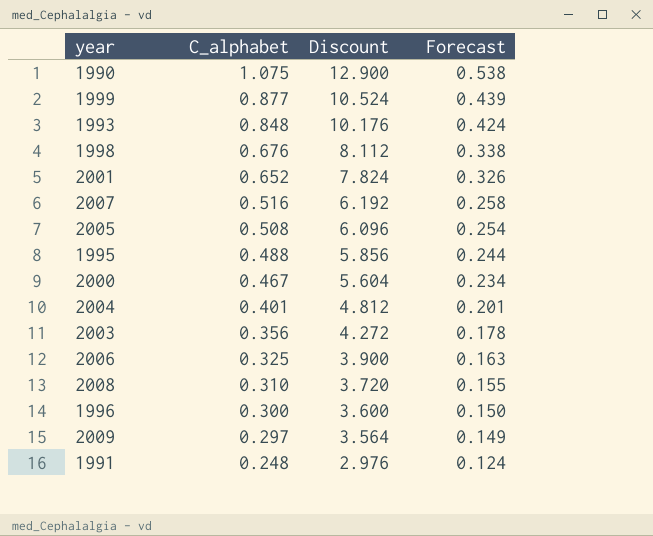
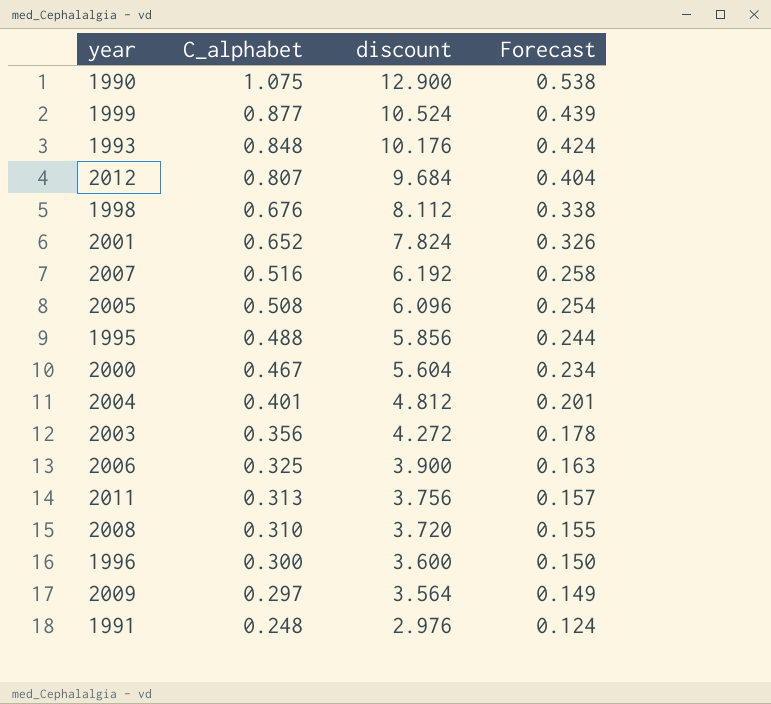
column name: Discount -> discount
row 2012: none -> 0.807 | 9.684 | 0.404
row 2011: none -> 0.313 | 3.756 | 0.157

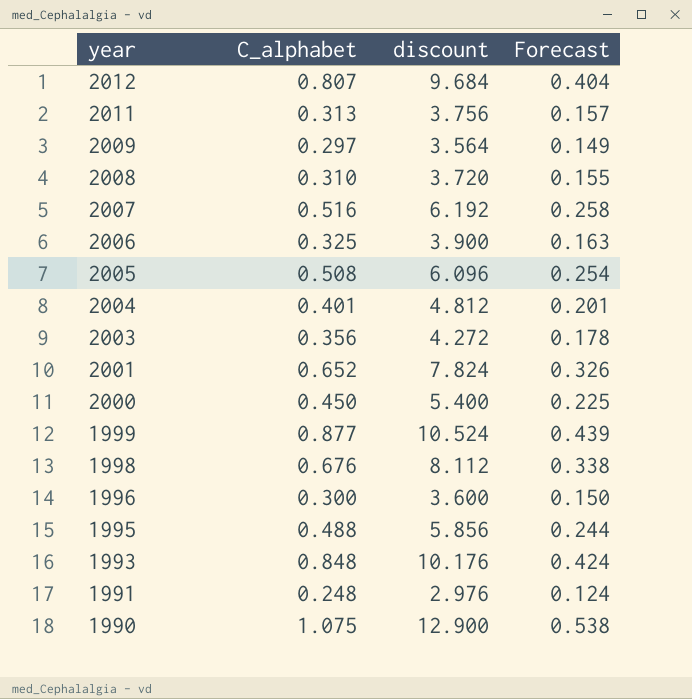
row order: C_alphabet descending -> year descending
2000 | C_alphabet: 0.467 -> 0.450
2000 | discount: 5.604 -> 5.400
2000 | Forecast: 0.234 -> 0.225

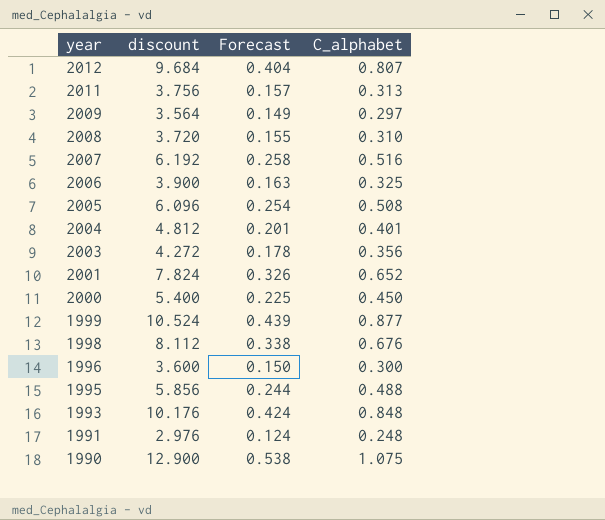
column C_alphabet | position: 2 -> 4

